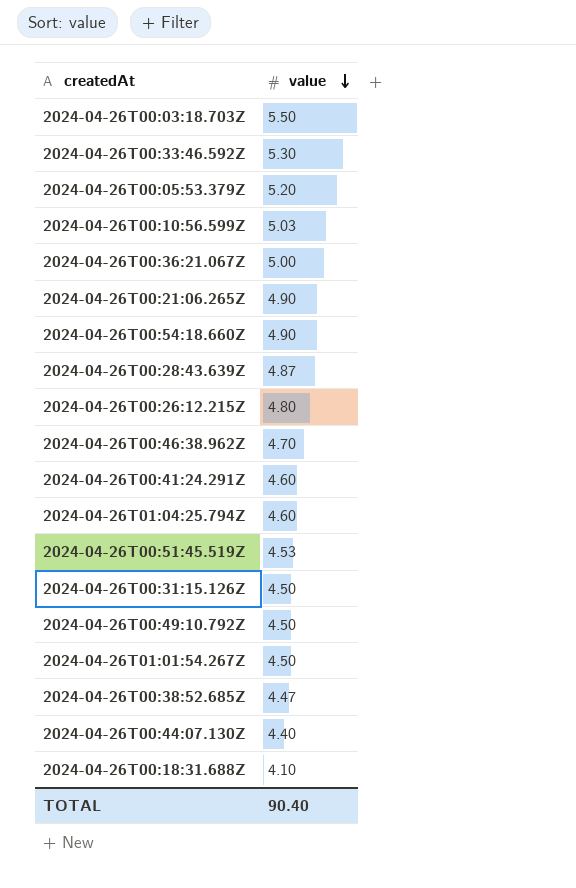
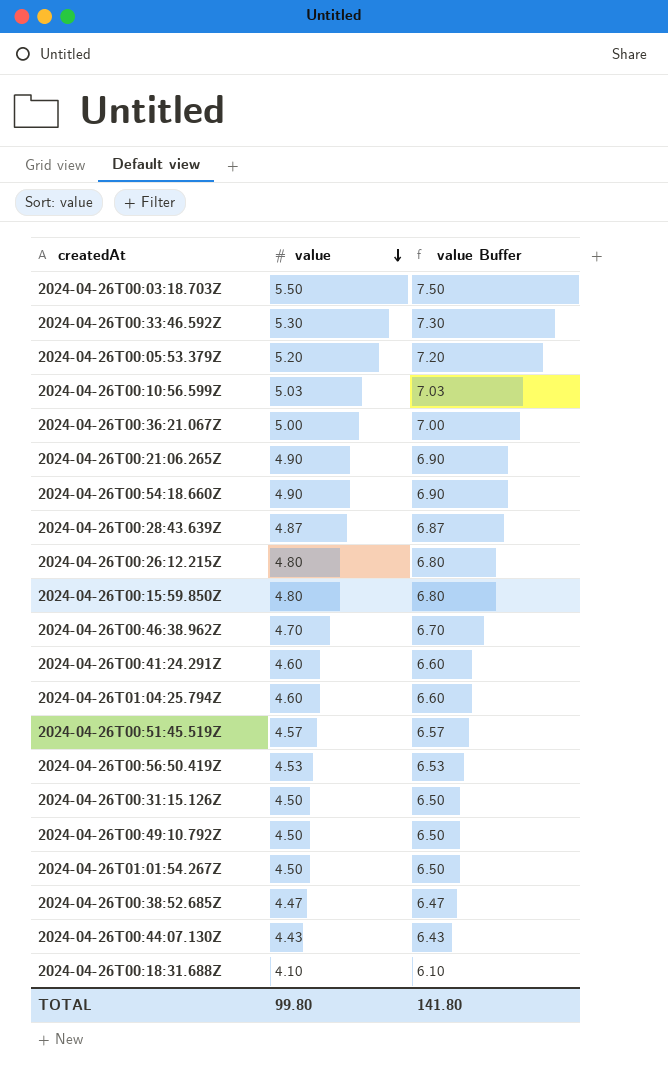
column value Buffer | formula: none -> [value] + 2
row 2024-04-26T00:15:59.850Z: none -> 4.80 | 6.80
2024-04-26T00:51:45.519Z | value: 4.53 -> 4.57
row 2024-04-26T00:56:50.419Z: none -> 4.53 | 6.53
2024-04-26T00:44:07.130Z | value: 4.40 -> 4.43
TOTAL | value: 90.40 -> 99.80

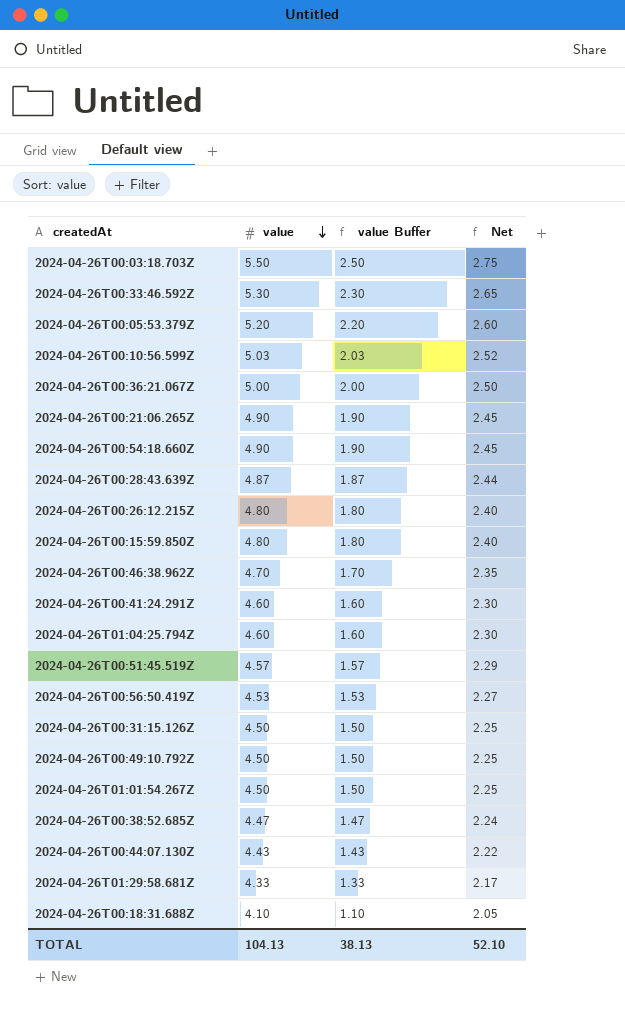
column value Buffer | formula: [value] + 2 -> [value] - 3
column Net | formula: none -> [value] * 0.5
row 2024-04-26T01:29:58.681Z: none -> 4.33 | 1.33 | 2.17
TOTAL | value: 99.80 -> 104.13
TOTAL | value Buffer: 141.80 -> 38.13

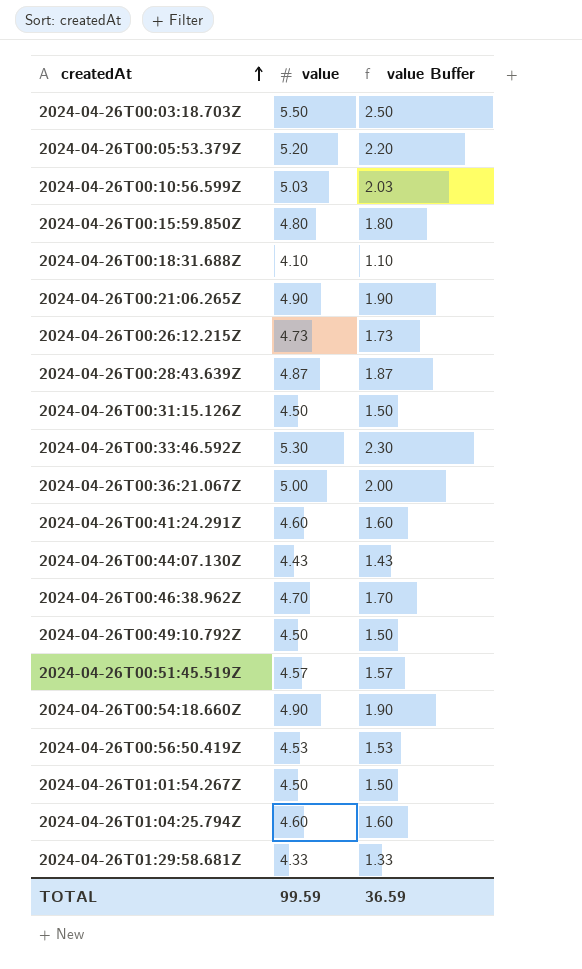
row order: value descending -> createdAt ascending
column Net | formula: [value] * 0.5 -> none
row 2024-04-26T00:38:52.685Z: 4.47 | 1.47 | 2.24 -> none
2024-04-26T00:26:12.215Z | value: 4.80 -> 4.73
2024-04-26T00:26:12.215Z | value Buffer: 1.80 -> 1.73
TOTAL | value: 104.13 -> 99.59
TOTAL | value Buffer: 38.13 -> 36.59

